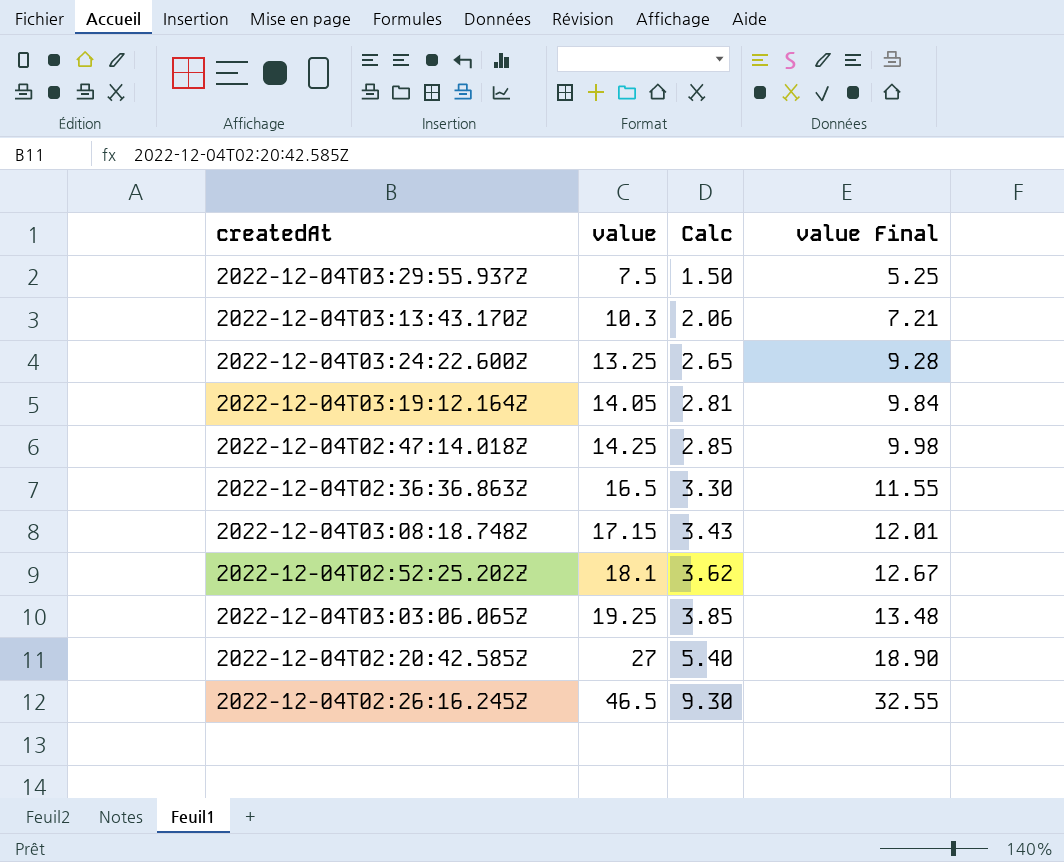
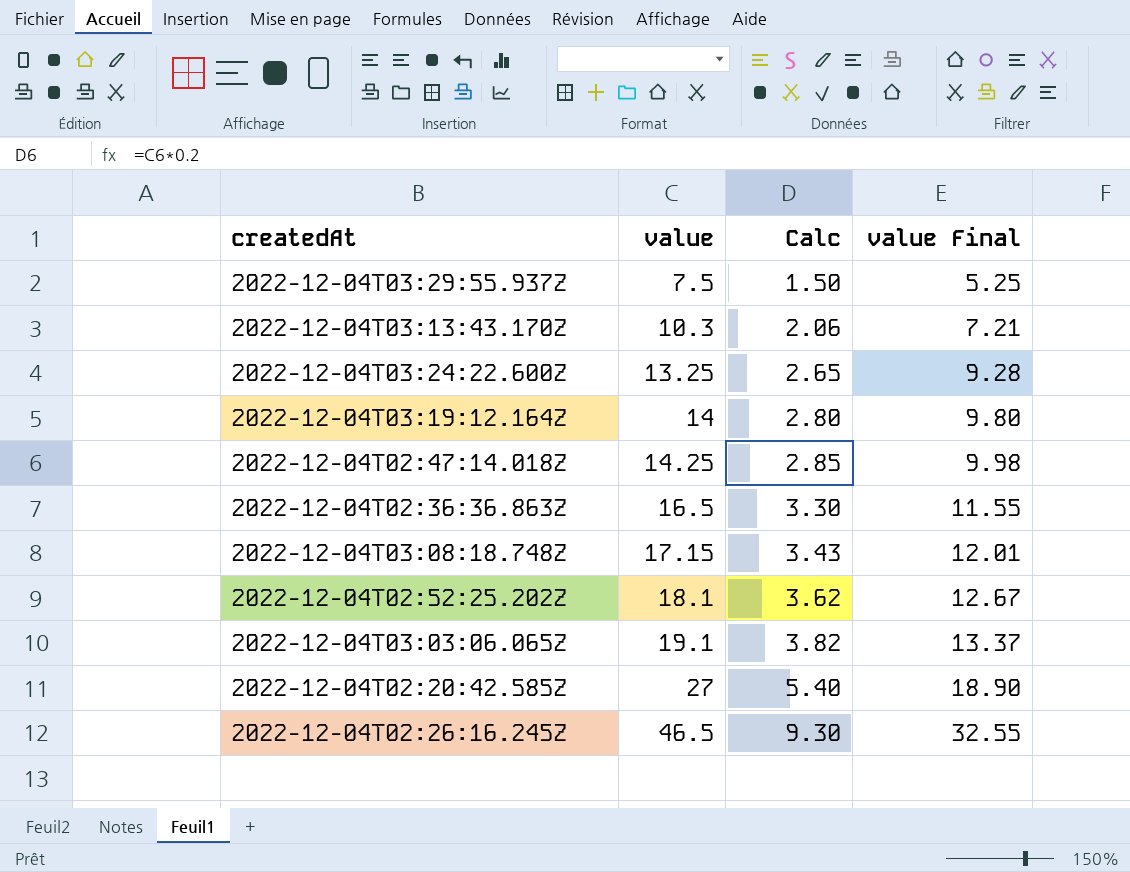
2022-12-04T03:19:12.164Z | value: 14.05 -> 14
2022-12-04T03:19:12.164Z | Calc: 2.81 -> 2.80
2022-12-04T03:19:12.164Z | value Final: 9.84 -> 9.80
2022-12-04T03:03:06.065Z | value: 19.25 -> 19.1
2022-12-04T03:03:06.065Z | Calc: 3.85 -> 3.82
2022-12-04T03:03:06.065Z | value Final: 13.48 -> 13.37

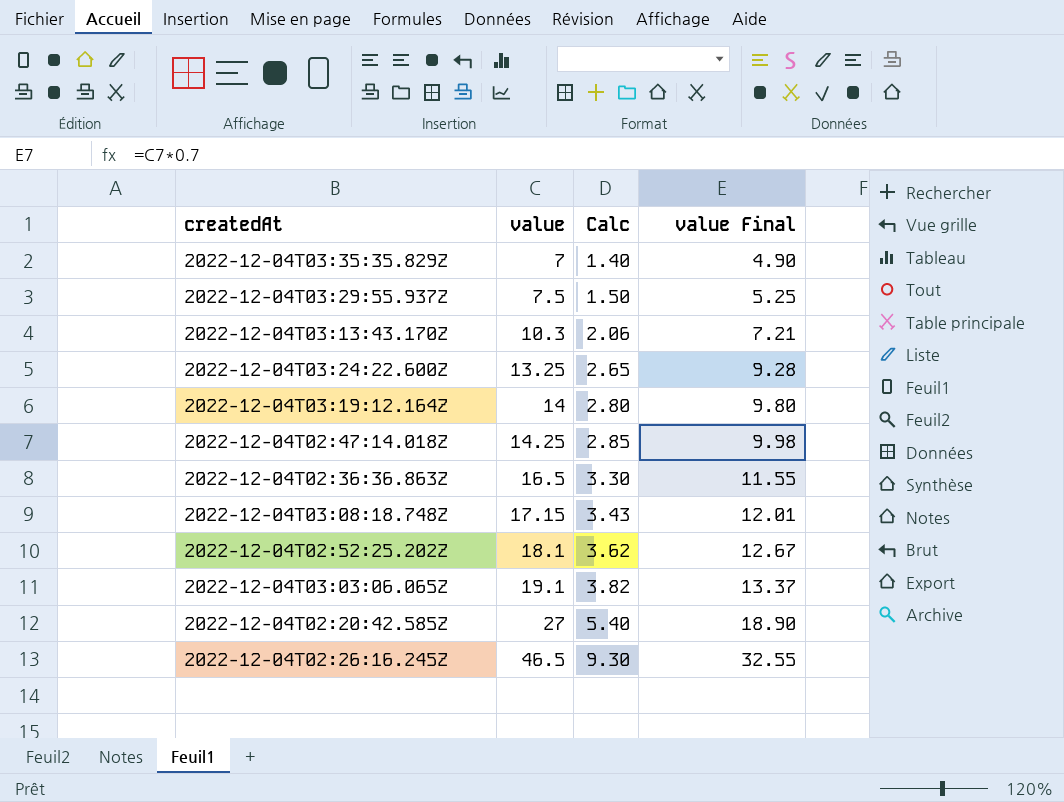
row 2022-12-04T03:35:35.829Z: none -> 7 | 1.40 | 4.90

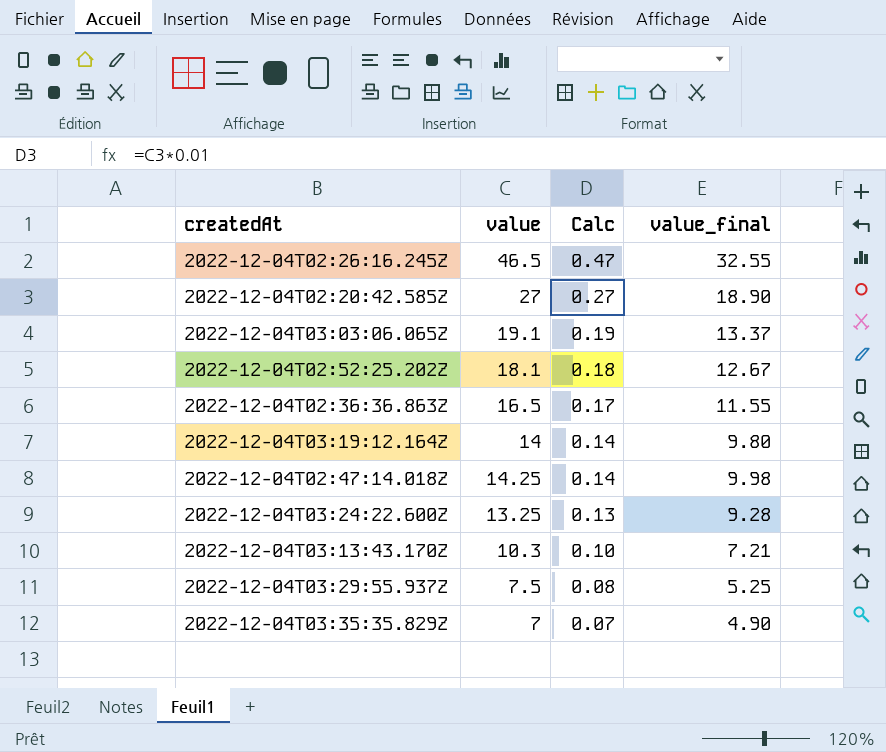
row order: value ascending -> Calc descending
column Calc | formula: [value] * 0.2 -> [value] * 0.01
column name: value Final -> value_final
row 2022-12-04T03:08:18.748Z: 17.15 | 3.43 | 12.01 -> none

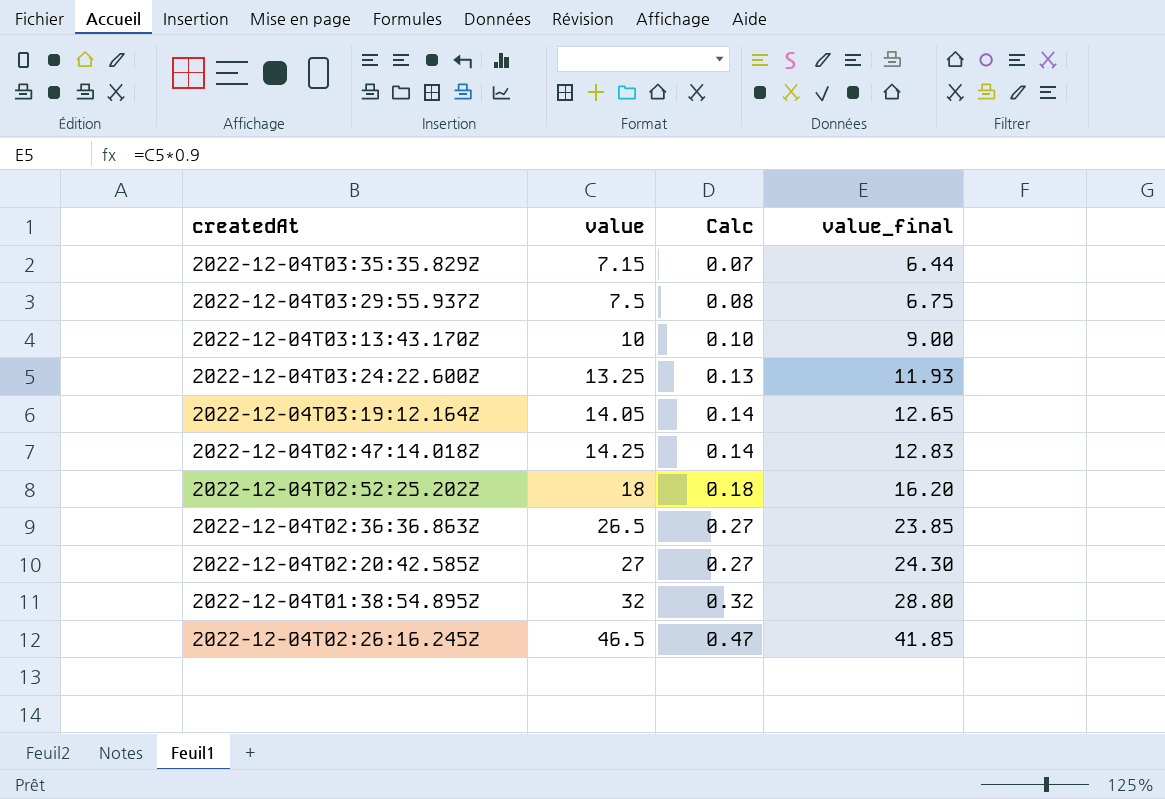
row order: Calc descending -> value ascending
column value_final | formula: [value] * 0.7 -> [value] * 0.9
row 2022-12-04T03:03:06.065Z: 19.1 | 0.19 | 13.37 -> none
2022-12-04T03:35:35.829Z | value: 7 -> 7.15
2022-12-04T03:13:43.170Z | value: 10.3 -> 10
2022-12-04T03:19:12.164Z | value: 14 -> 14.05
2022-12-04T02:52:25.202Z | value: 18.1 -> 18
2022-12-04T02:36:36.863Z | value: 16.5 -> 26.5
2022-12-04T02:36:36.863Z | Calc: 0.17 -> 0.27
row 2022-12-04T01:38:54.895Z: none -> 32 | 0.32 | 28.80

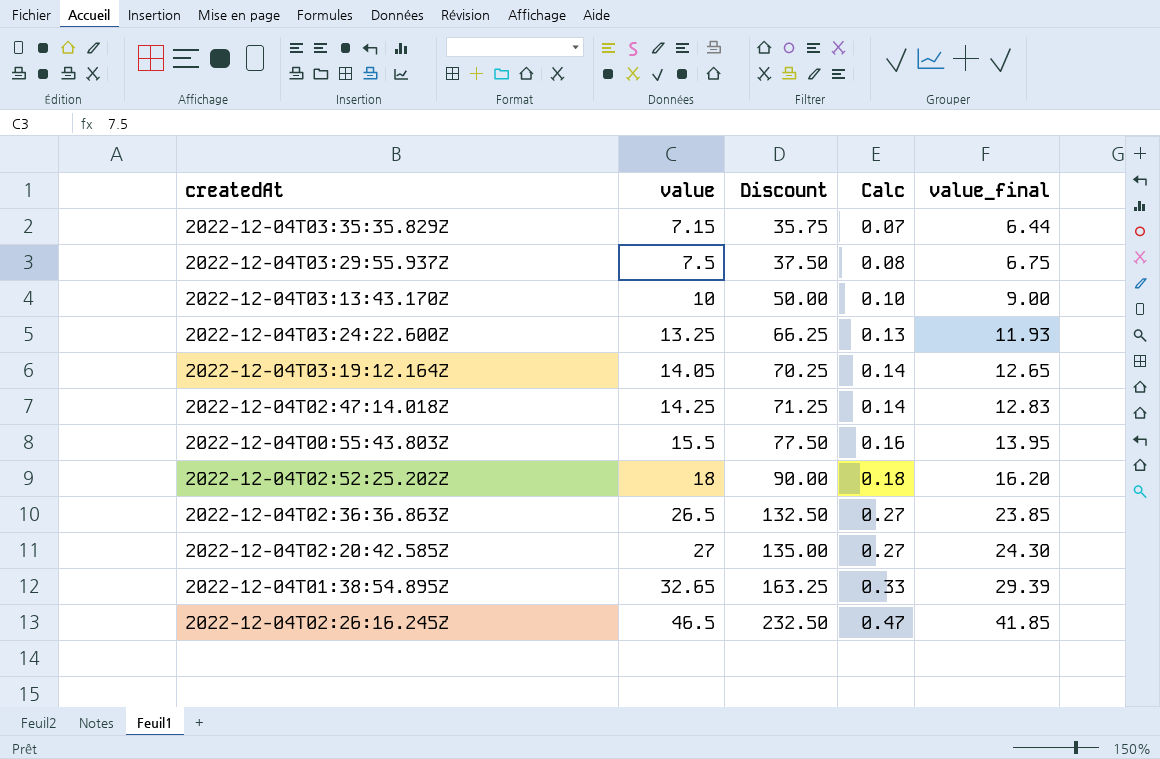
column Discount | formula: none -> [value] * 5
row 2022-12-04T00:55:43.803Z: none -> 15.5 | 77.50 | 0.16 | 13.95
2022-12-04T01:38:54.895Z | value: 32 -> 32.65
2022-12-04T01:38:54.895Z | Calc: 0.32 -> 0.33
2022-12-04T01:38:54.895Z | value_final: 28.80 -> 29.39

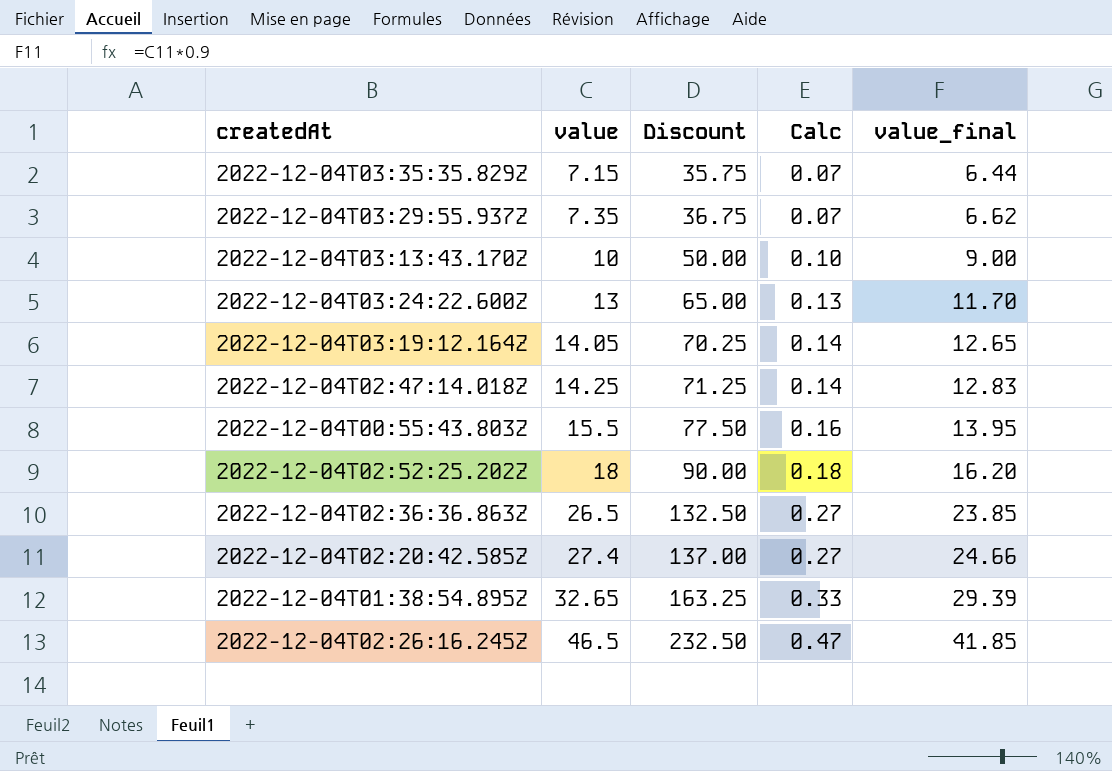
2022-12-04T03:29:55.937Z | value: 7.5 -> 7.35
2022-12-04T03:29:55.937Z | Discount: 37.50 -> 36.75
2022-12-04T03:29:55.937Z | Calc: 0.08 -> 0.07
2022-12-04T03:29:55.937Z | value_final: 6.75 -> 6.62
2022-12-04T03:24:22.600Z | value: 13.25 -> 13
2022-12-04T03:24:22.600Z | Discount: 66.25 -> 65.00
2022-12-04T03:24:22.600Z | value_final: 11.93 -> 11.70
2022-12-04T02:20:42.585Z | value: 27 -> 27.4
2022-12-04T02:20:42.585Z | Discount: 135.00 -> 137.00
2022-12-04T02:20:42.585Z | value_final: 24.30 -> 24.66

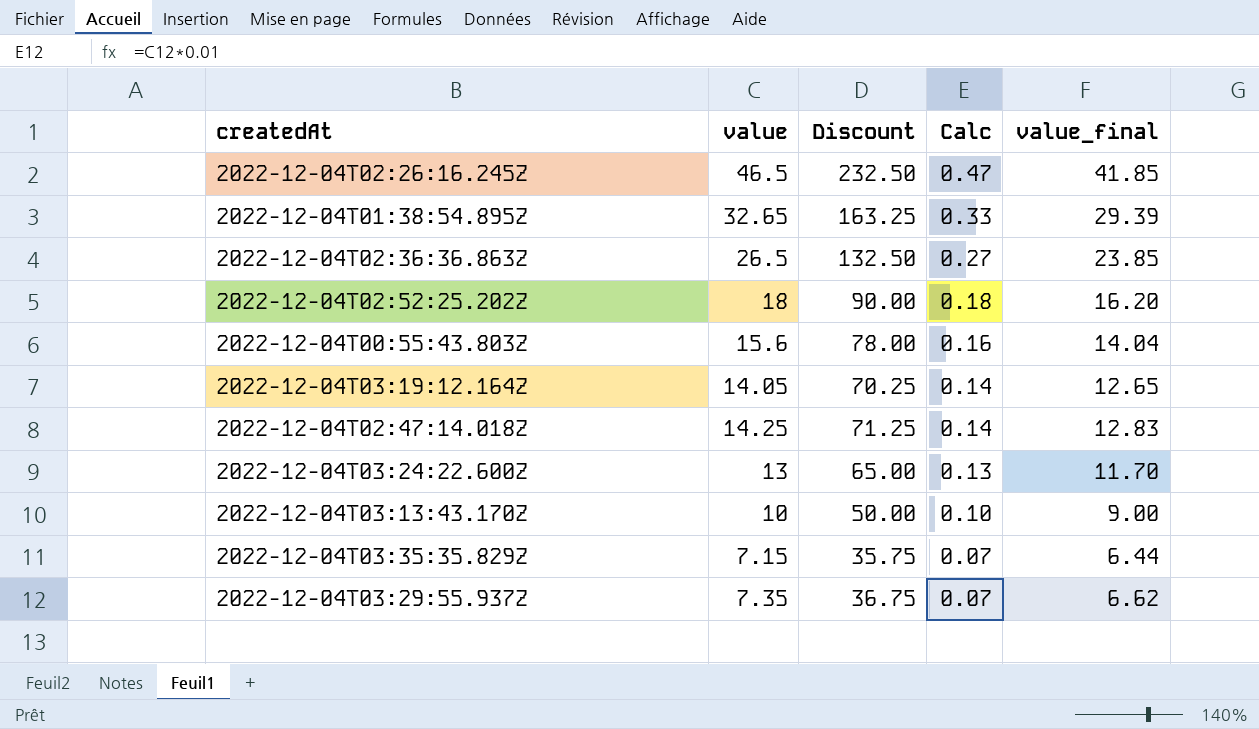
row order: value ascending -> Calc descending
row 2022-12-04T02:20:42.585Z: 27.4 | 137.00 | 0.27 | 24.66 -> none
2022-12-04T00:55:43.803Z | value: 15.5 -> 15.6
2022-12-04T00:55:43.803Z | Discount: 77.50 -> 78.00
2022-12-04T00:55:43.803Z | value_final: 13.95 -> 14.04

